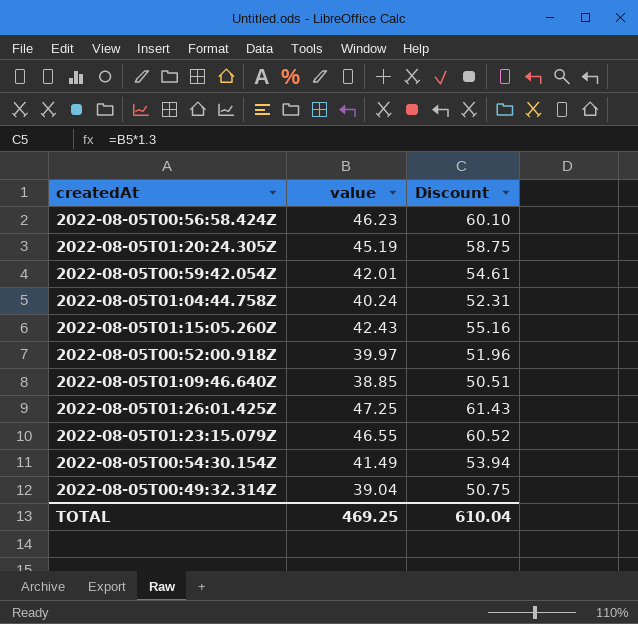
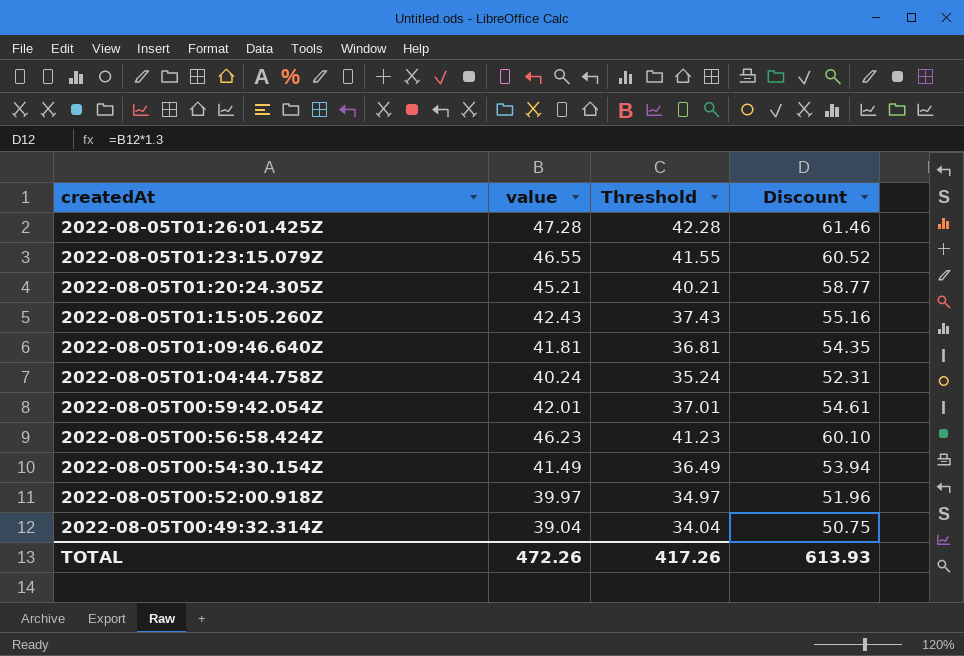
row order: none -> createdAt descending
column Threshold | formula: none -> [value] - 5
2022-08-05T01:26:01.425Z | value: 47.25 -> 47.28
2022-08-05T01:26:01.425Z | Discount: 61.43 -> 61.46
2022-08-05T01:20:24.305Z | value: 45.19 -> 45.21
2022-08-05T01:20:24.305Z | Discount: 58.75 -> 58.77
2022-08-05T01:09:46.640Z | value: 38.85 -> 41.81
2022-08-05T01:09:46.640Z | Discount: 50.51 -> 54.35
TOTAL | value: 469.25 -> 472.26
TOTAL | Discount: 610.04 -> 613.93

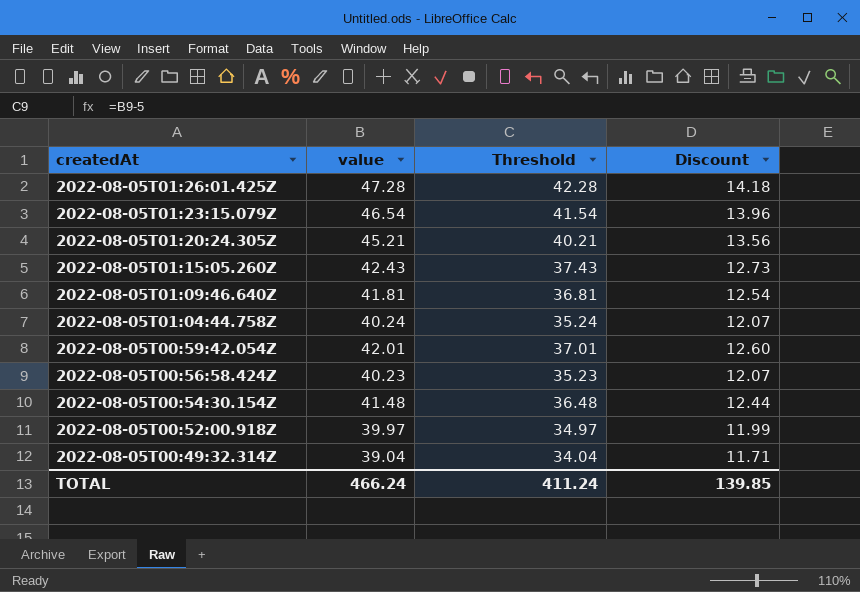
column Discount | formula: [value] * 1.3 -> [value] * 0.3
2022-08-05T01:23:15.079Z | value: 46.55 -> 46.54
2022-08-05T01:23:15.079Z | Threshold: 41.55 -> 41.54
2022-08-05T00:56:58.424Z | value: 46.23 -> 40.23
2022-08-05T00:56:58.424Z | Threshold: 41.23 -> 35.23
2022-08-05T00:54:30.154Z | value: 41.49 -> 41.48
2022-08-05T00:54:30.154Z | Threshold: 36.49 -> 36.48
TOTAL | value: 472.26 -> 466.24
TOTAL | Threshold: 417.26 -> 411.24
TOTAL | Discount: 613.93 -> 139.85

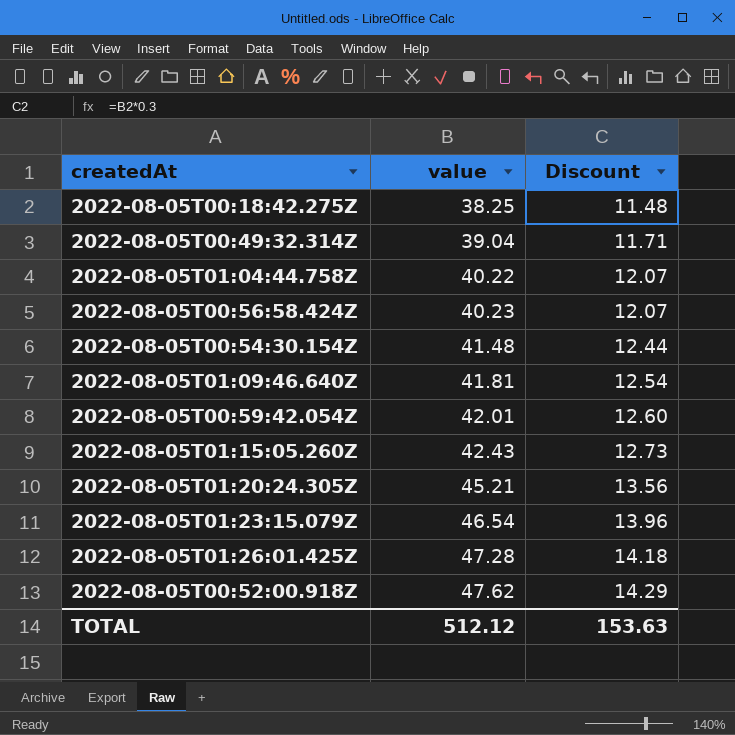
row order: createdAt descending -> value ascending
column Threshold | formula: [value] - 5 -> none
row 2022-08-05T00:18:42.275Z: none -> 38.25 | 11.48
2022-08-05T01:04:44.758Z | value: 40.24 -> 40.22
2022-08-05T00:52:00.918Z | value: 39.97 -> 47.62
2022-08-05T00:52:00.918Z | Discount: 11.99 -> 14.29
TOTAL | value: 466.24 -> 512.12
TOTAL | Discount: 139.85 -> 153.63

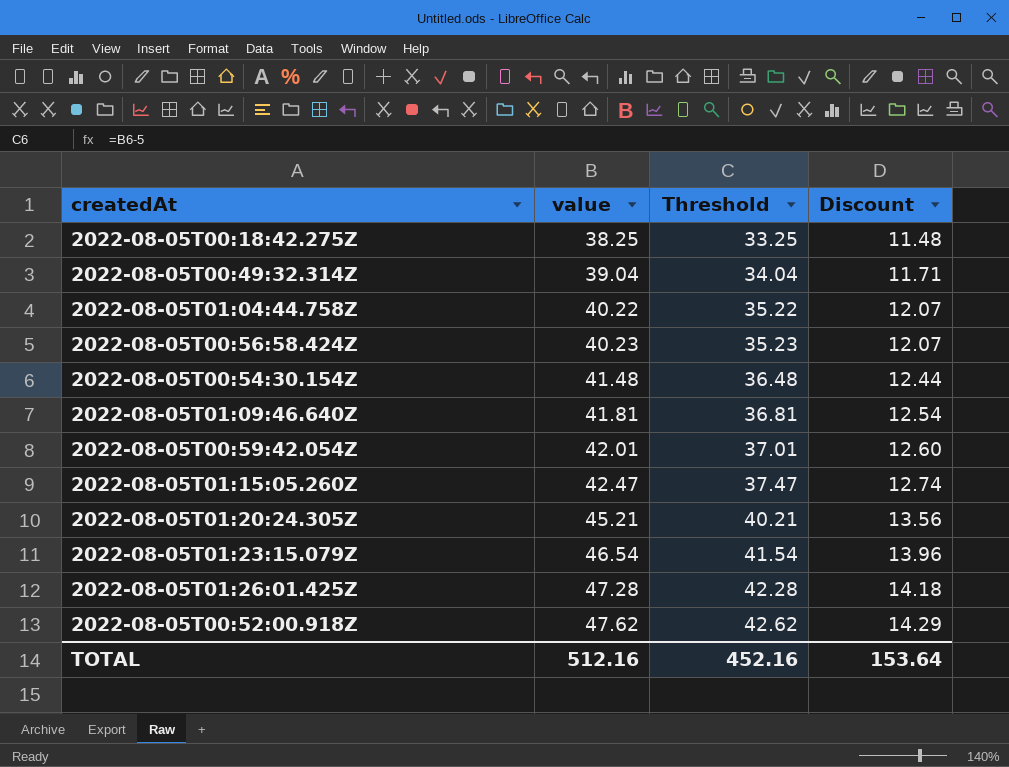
column Threshold | formula: none -> [value] - 5
2022-08-05T01:15:05.260Z | value: 42.43 -> 42.47
2022-08-05T01:15:05.260Z | Discount: 12.73 -> 12.74
TOTAL | value: 512.12 -> 512.16
TOTAL | Discount: 153.63 -> 153.64

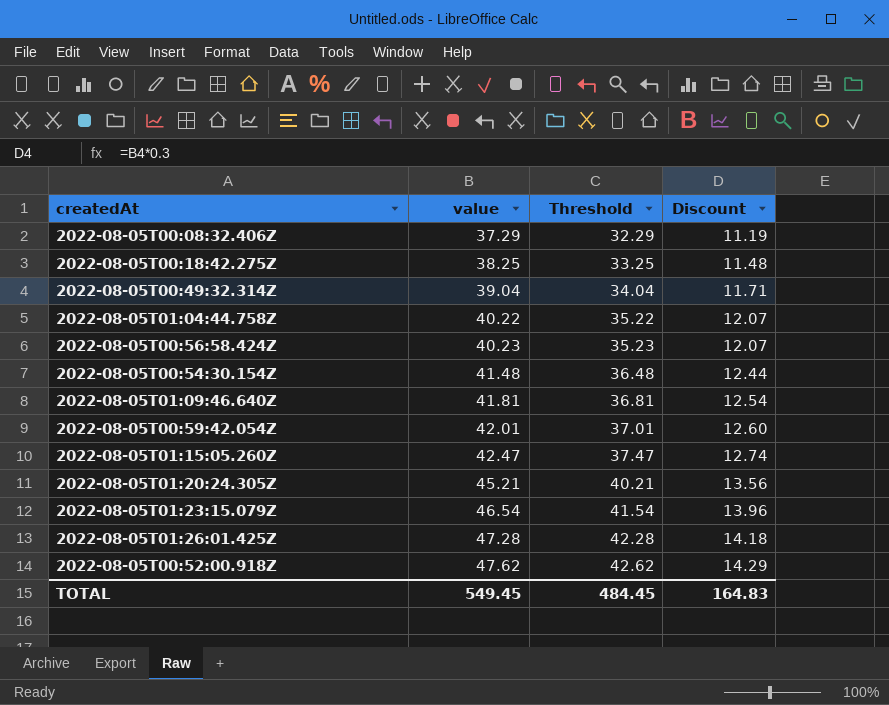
row 2022-08-05T00:08:32.406Z: none -> 37.29 | 32.29 | 11.19
TOTAL | value: 512.16 -> 549.45
TOTAL | Threshold: 452.16 -> 484.45
TOTAL | Discount: 153.64 -> 164.83

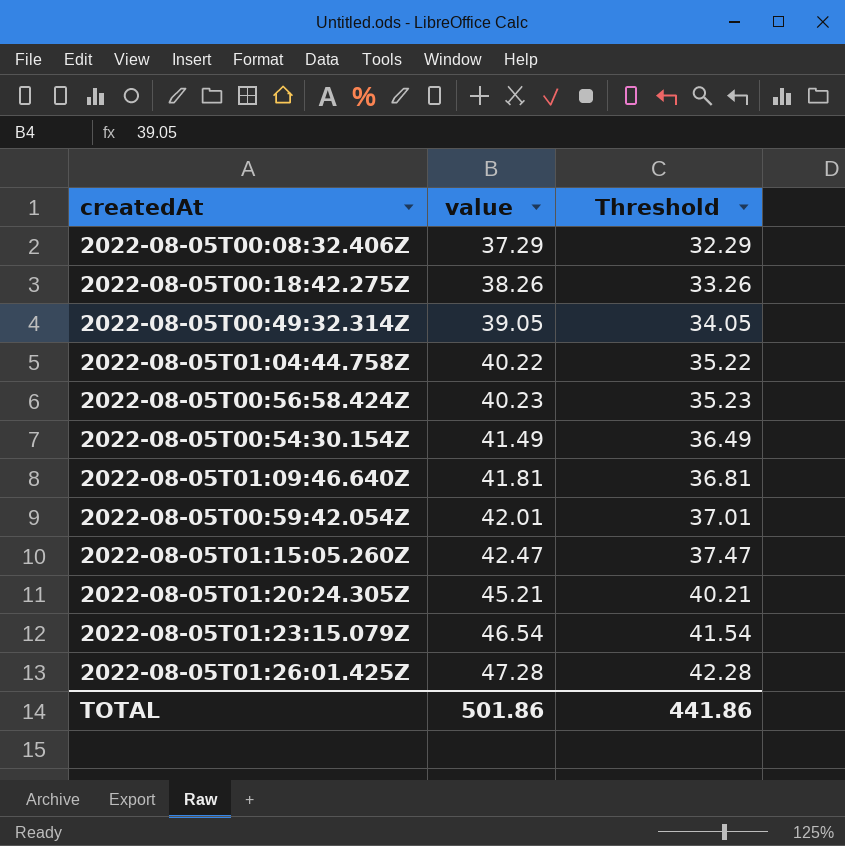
column Discount | formula: [value] * 0.3 -> none
row 2022-08-05T00:52:00.918Z: 47.62 | 42.62 | 14.29 -> none
2022-08-05T00:18:42.275Z | value: 38.25 -> 38.26
2022-08-05T00:18:42.275Z | Threshold: 33.25 -> 33.26
2022-08-05T00:49:32.314Z | value: 39.04 -> 39.05
2022-08-05T00:49:32.314Z | Threshold: 34.04 -> 34.05
2022-08-05T00:54:30.154Z | value: 41.48 -> 41.49
2022-08-05T00:54:30.154Z | Threshold: 36.48 -> 36.49
TOTAL | value: 549.45 -> 501.86
TOTAL | Threshold: 484.45 -> 441.86

